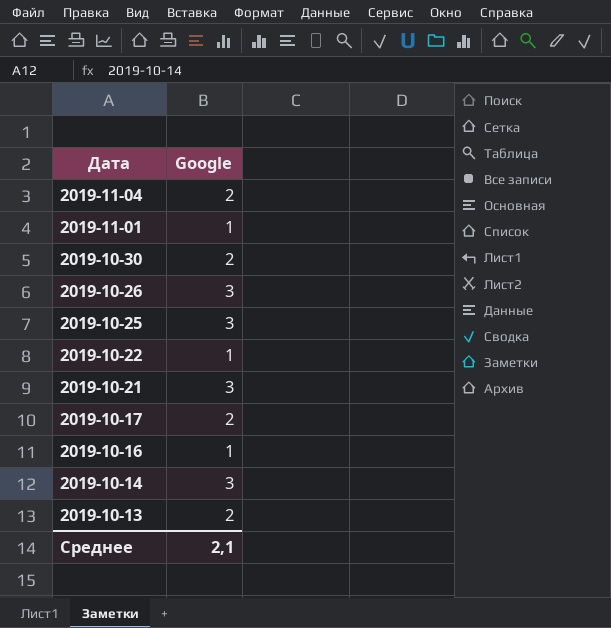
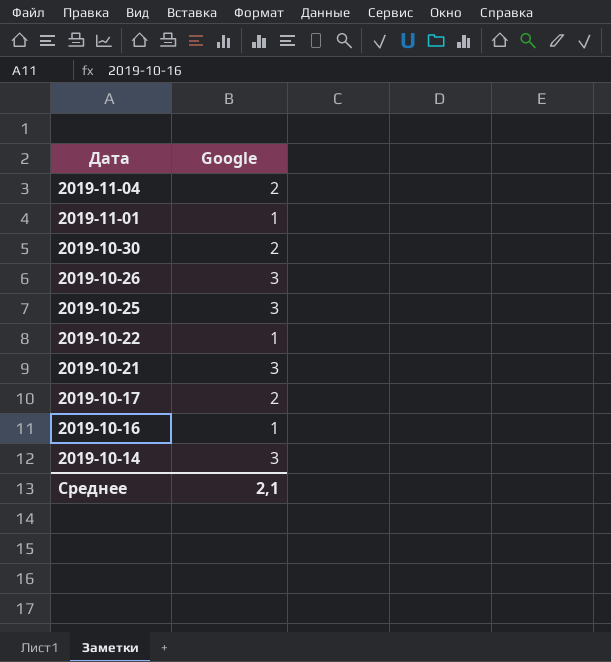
row 2019-10-13: 2 -> none

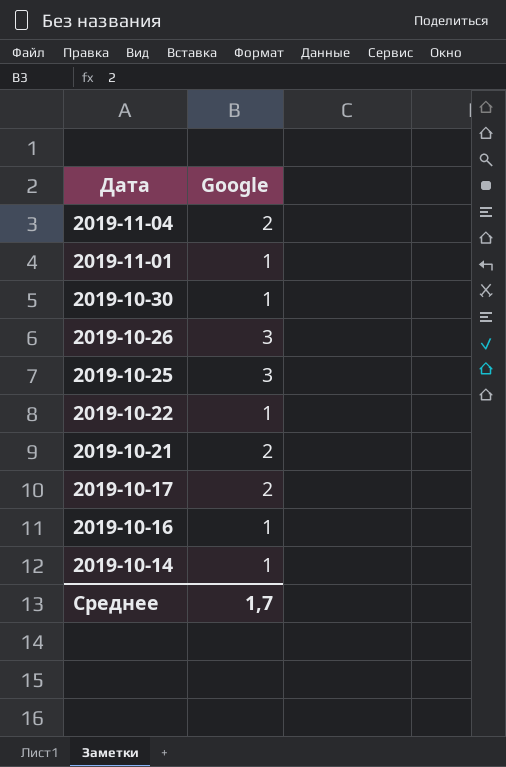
2019-10-30 | Google: 2 -> 1
2019-10-21 | Google: 3 -> 2
2019-10-14 | Google: 3 -> 1
Среднее | Google: 2,1 -> 1,7

